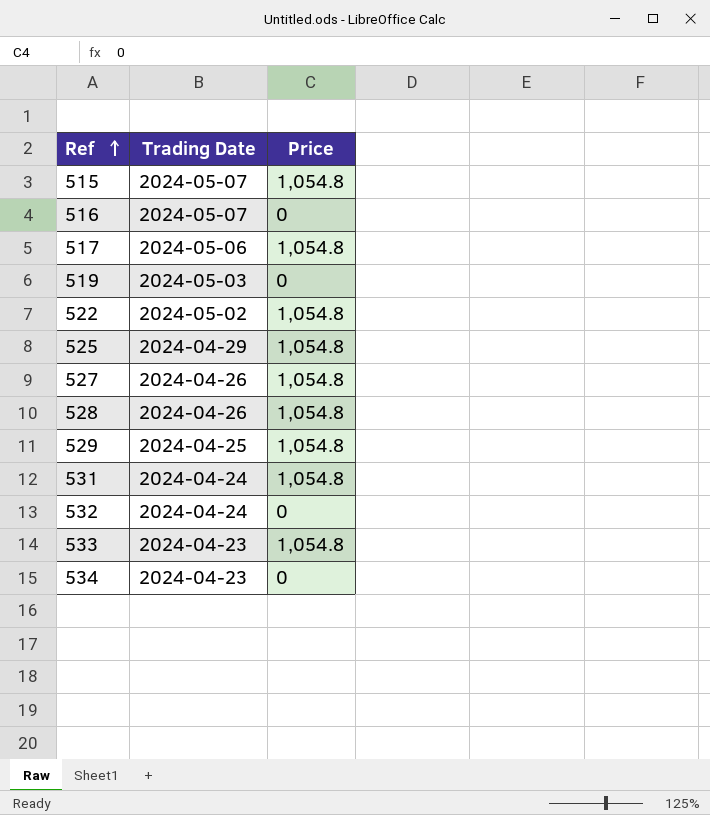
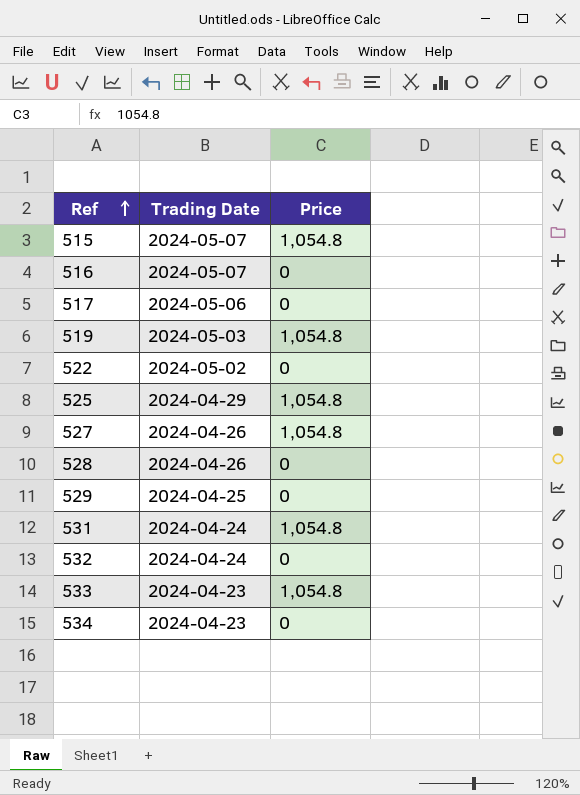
517 | Price: 1,054.8 -> 0
519 | Price: 0 -> 1,054.8
522 | Price: 1,054.8 -> 0
528 | Price: 1,054.8 -> 0
529 | Price: 1,054.8 -> 0

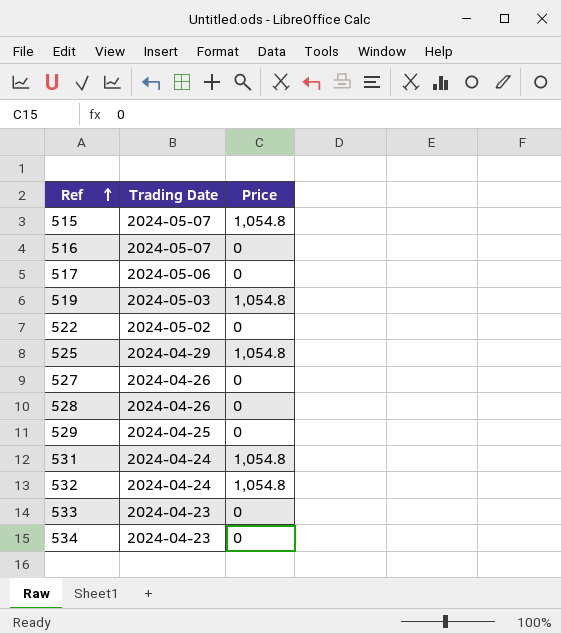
527 | Price: 1,054.8 -> 0
532 | Price: 0 -> 1,054.8
533 | Price: 1,054.8 -> 0

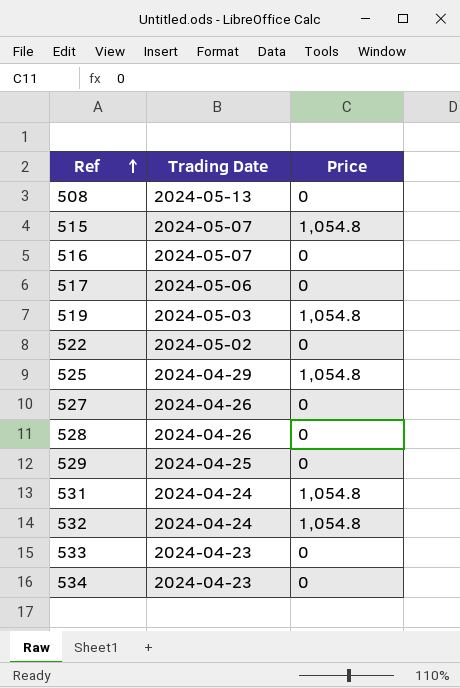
row 508: none -> 2024-05-13 | 0

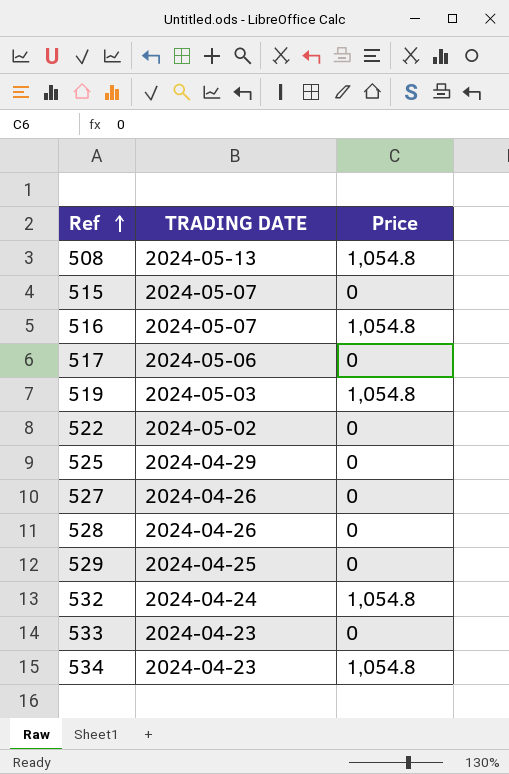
column name: Trading Date -> TRADING DATE
row 531: 2024-04-24 | 1,054.8 -> none
508 | Price: 0 -> 1,054.8
515 | Price: 1,054.8 -> 0
516 | Price: 0 -> 1,054.8
525 | Price: 1,054.8 -> 0
534 | Price: 0 -> 1,054.8

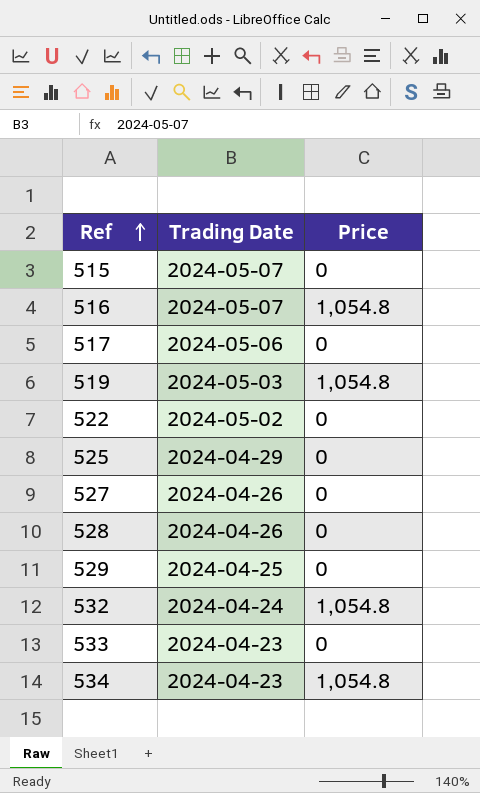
column name: TRADING DATE -> Trading Date
row 508: 2024-05-13 | 1,054.8 -> none

